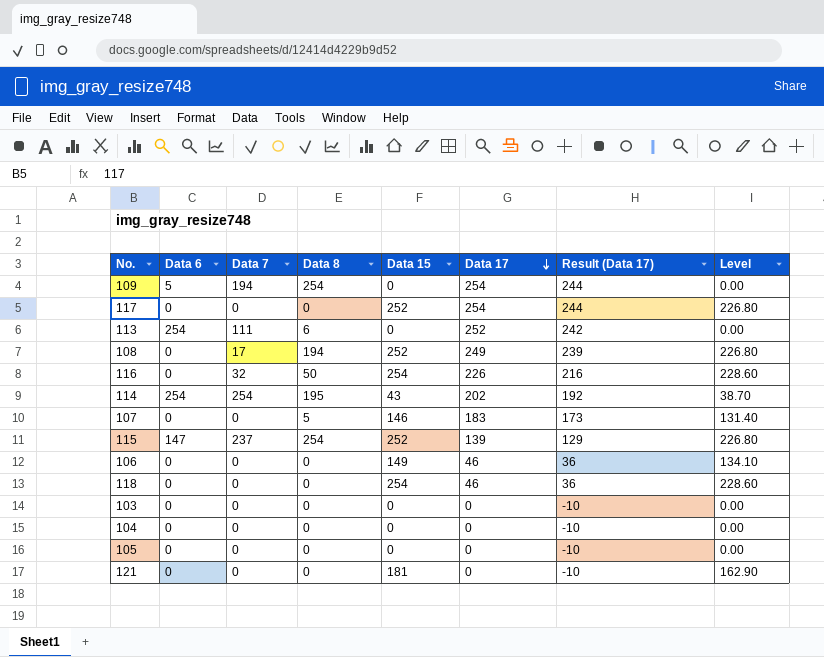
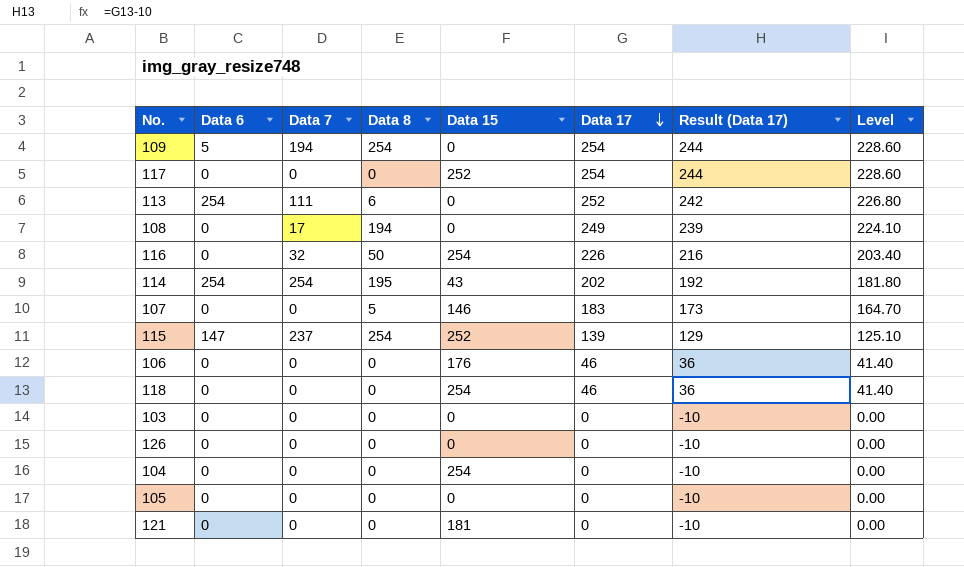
column Level | formula: [Data 15] * 0.9 -> [Data 17] * 0.9
108 | Data 15: 252 -> 0
106 | Data 15: 149 -> 176
row 126: none -> 0 | 0 | 0 | 0 | 0 | -10 | 0.00
104 | Data 15: 0 -> 254

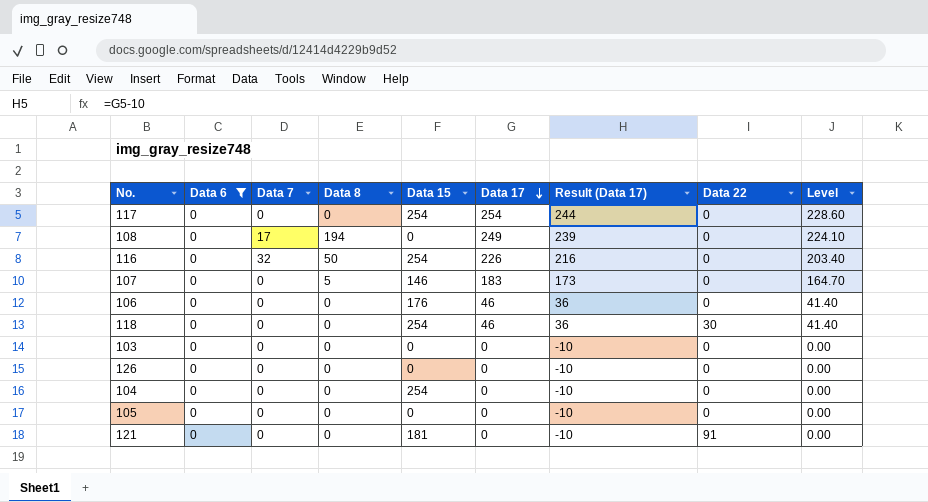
filter: none -> Data 6 = 0
column Data 22 | position: none -> 8
117 | Data 15: 252 -> 254

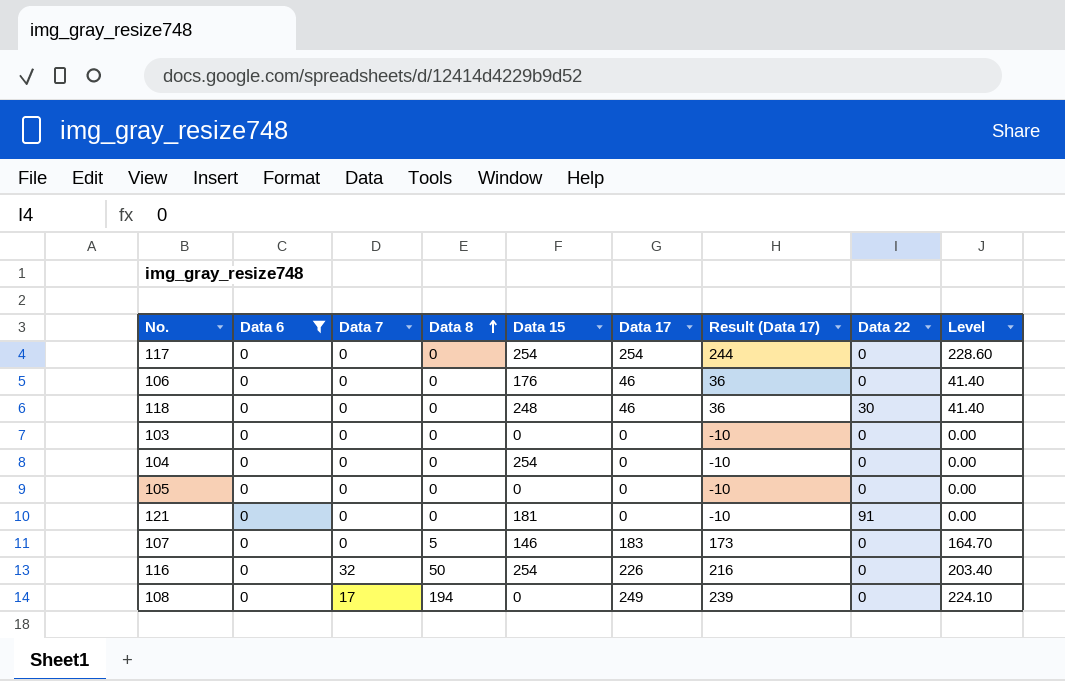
row order: Data 17 descending -> Data 8 ascending
row 126: 0 | 0 | 0 | 0 | 0 | -10 | 0 | 0.00 -> none
118 | Data 15: 254 -> 248

